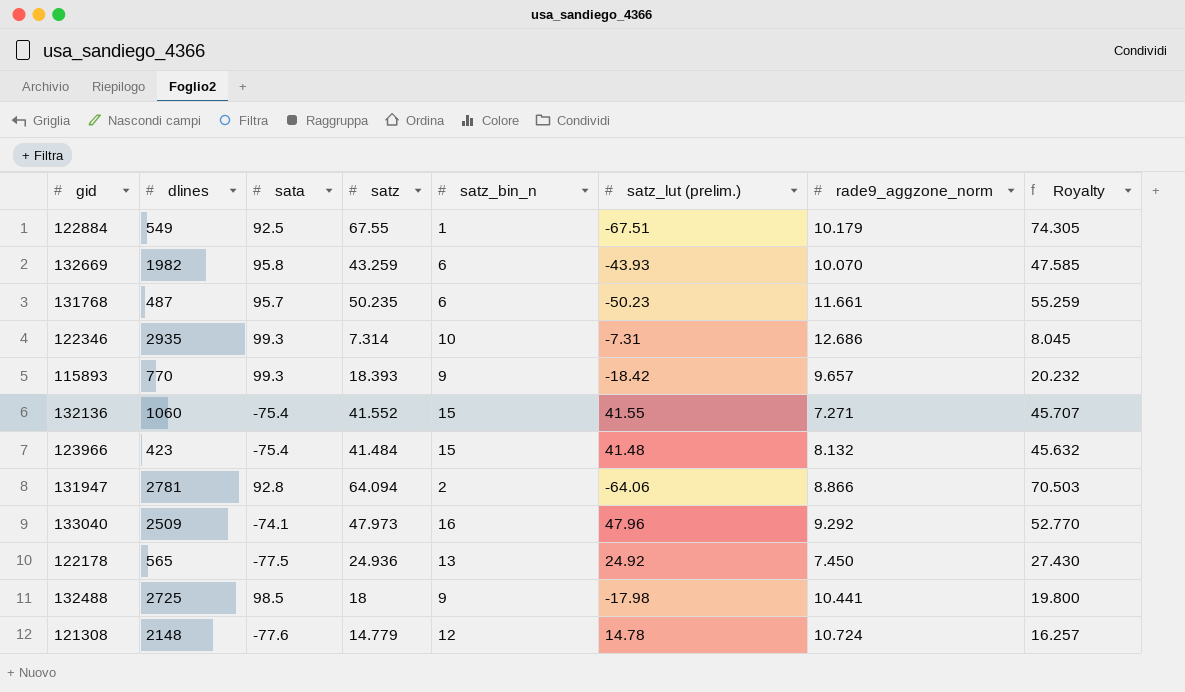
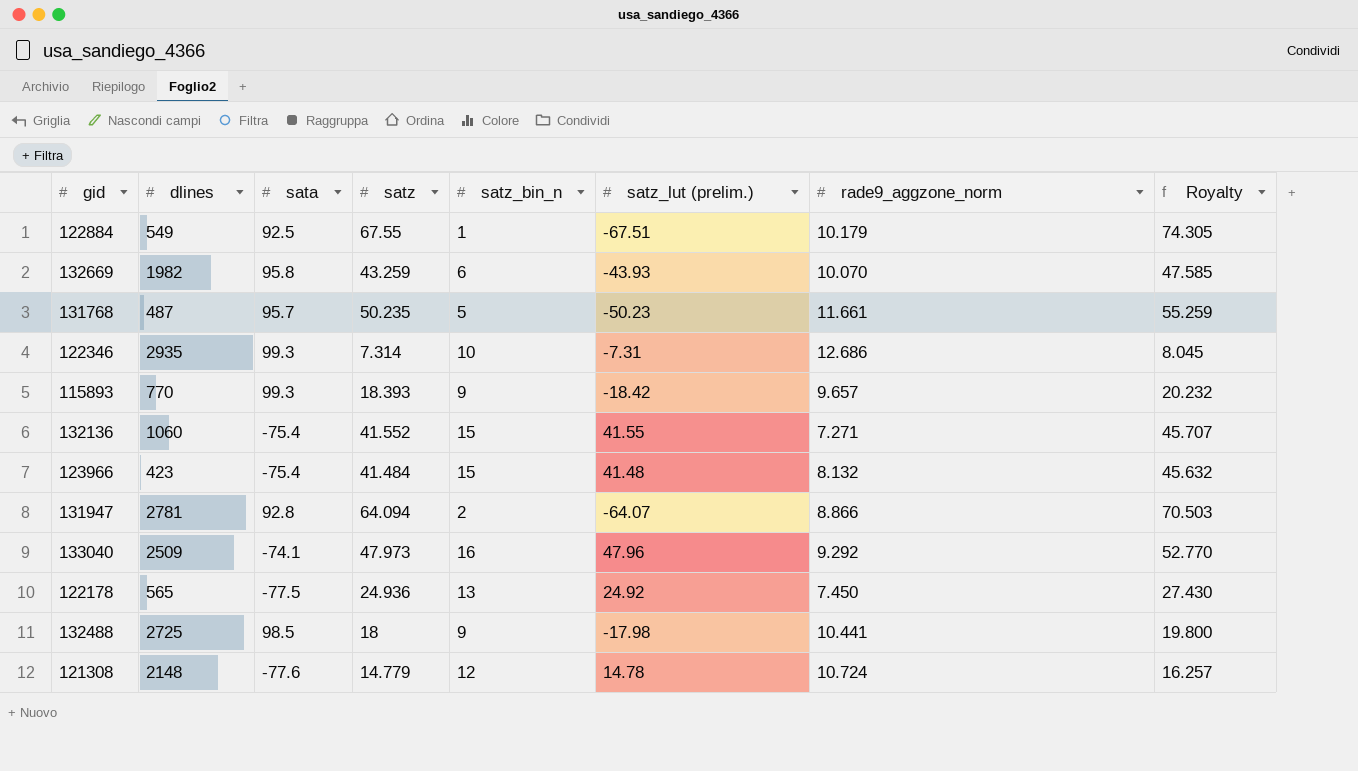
131768 | satz_bin_n: 6 -> 5
131947 | satz_lut (prelim.): -64.06 -> -64.07

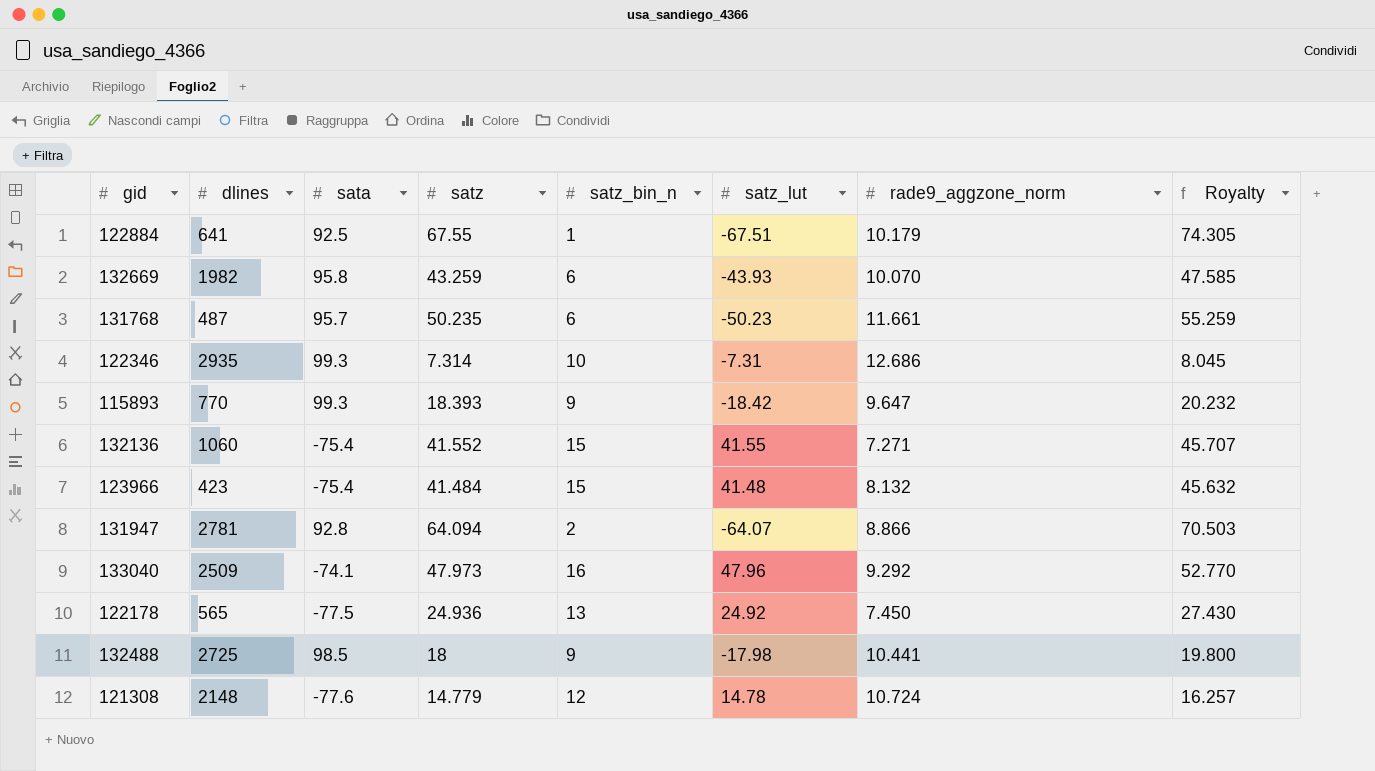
column name: satz_lut (prelim.) -> satz_lut
122884 | dlines: 549 -> 641
131768 | satz_bin_n: 5 -> 6
115893 | rade9_aggzone_norm: 9.657 -> 9.647

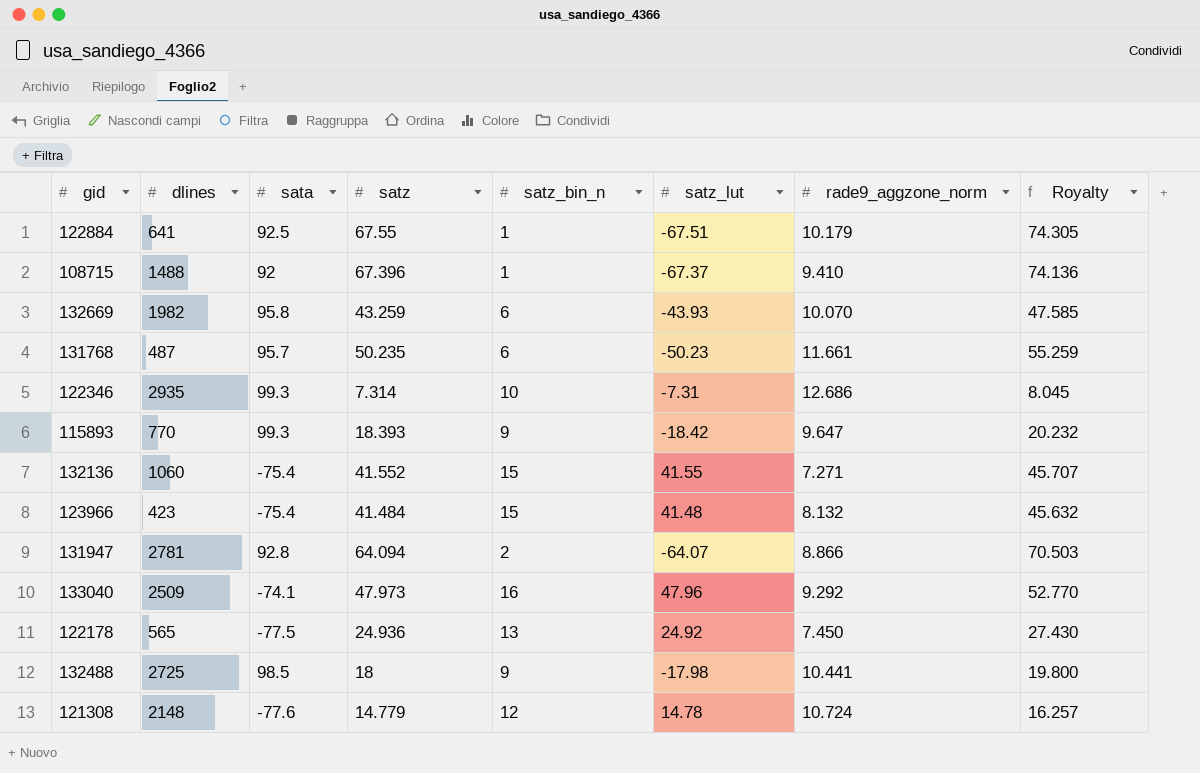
row 108715: none -> 1488 | 92 | 67.396 | 1 | -67.37 | 9.410 | 74.136

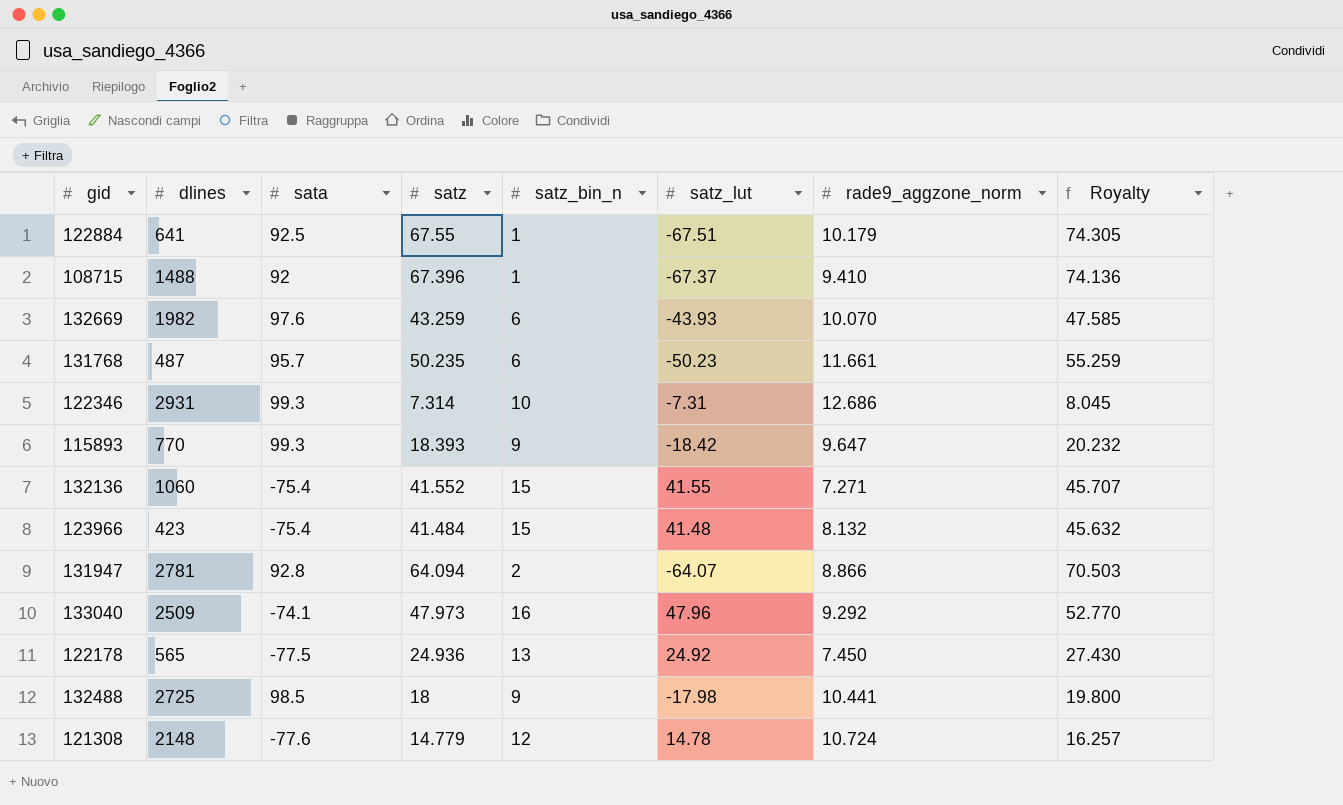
132669 | sata: 95.8 -> 97.6
122346 | dlines: 2935 -> 2931

